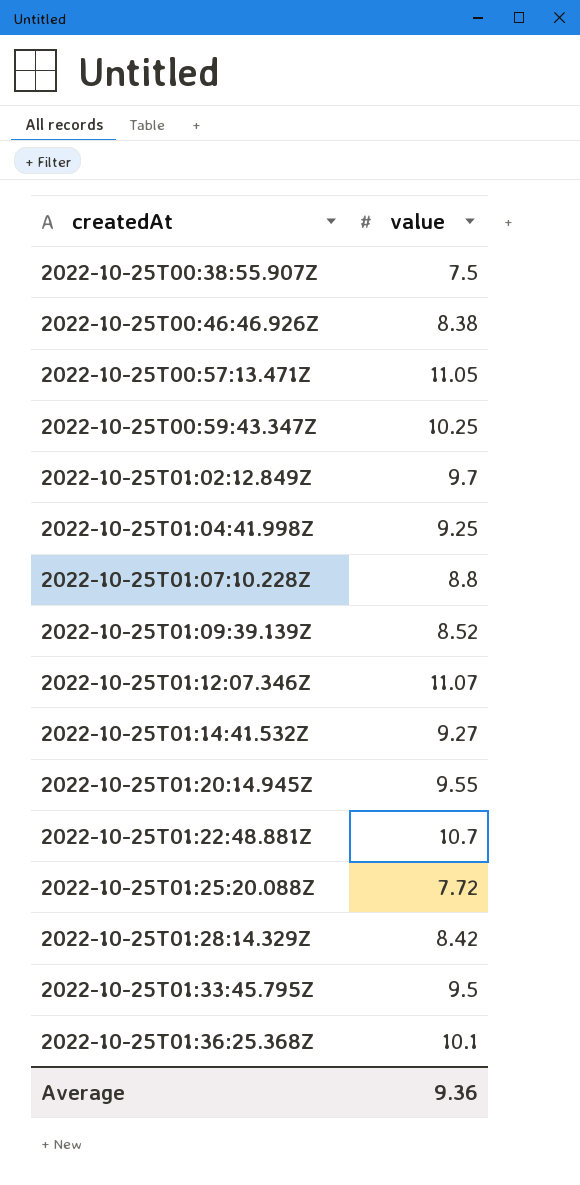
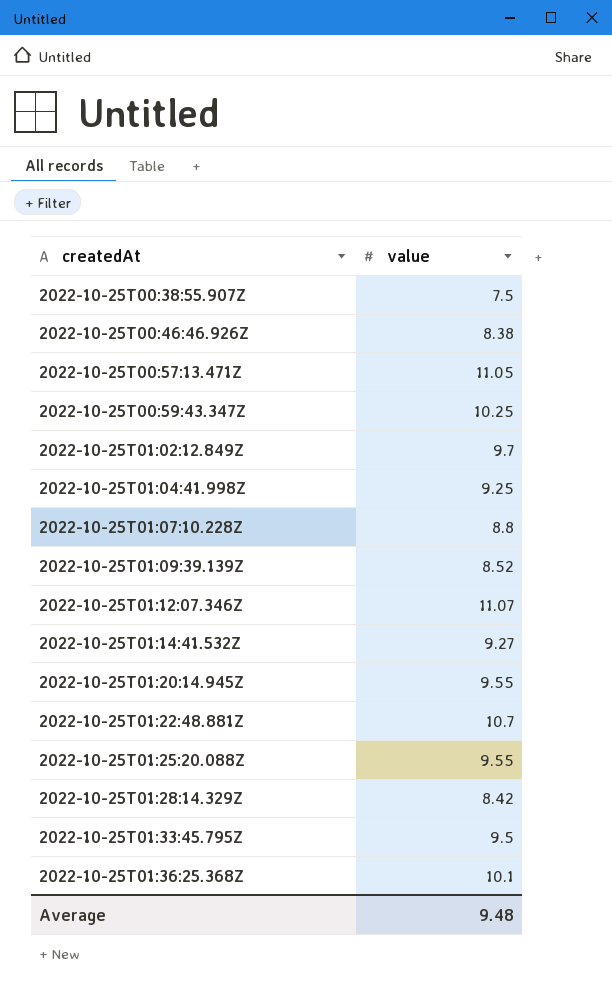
2022-10-25T01:25:20.088Z | value: 7.72 -> 9.55
Average | value: 9.36 -> 9.48

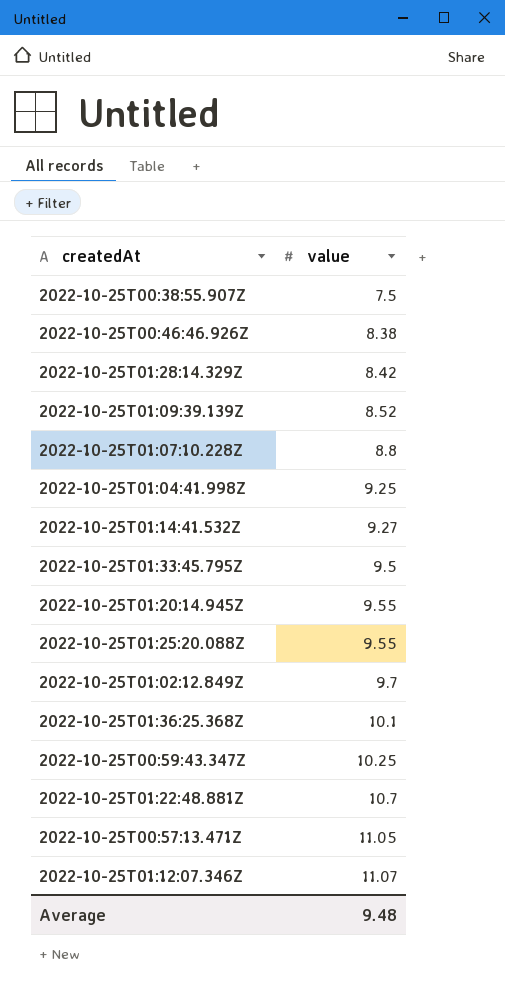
row order: createdAt ascending -> value ascending

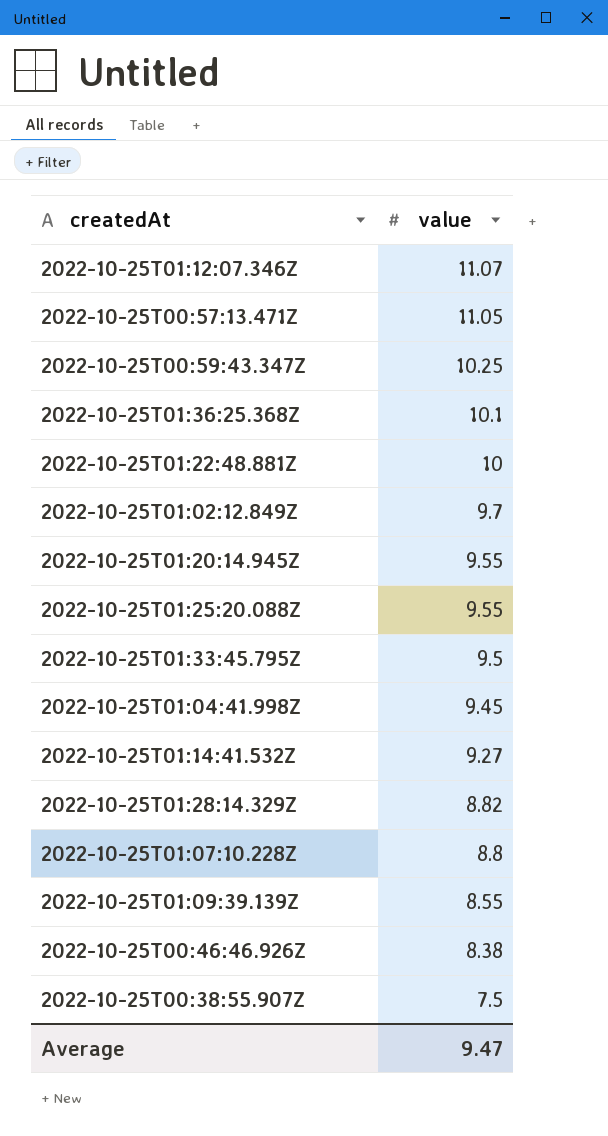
row order: value ascending -> value descending
2022-10-25T01:22:48.881Z | value: 10.7 -> 10
2022-10-25T01:04:41.998Z | value: 9.25 -> 9.45
2022-10-25T01:28:14.329Z | value: 8.42 -> 8.82
2022-10-25T01:09:39.139Z | value: 8.52 -> 8.55
Average | value: 9.48 -> 9.47

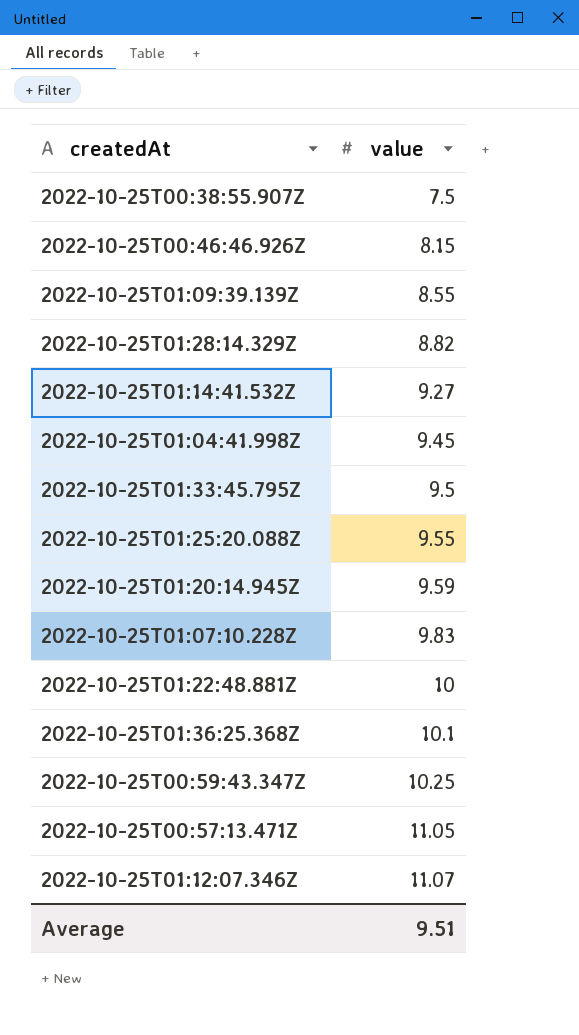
row order: value descending -> value ascending
row 2022-10-25T01:02:12.849Z: 9.7 -> none
2022-10-25T00:46:46.926Z | value: 8.38 -> 8.15
2022-10-25T01:20:14.945Z | value: 9.55 -> 9.59
2022-10-25T01:07:10.228Z | value: 8.8 -> 9.83
Average | value: 9.47 -> 9.51

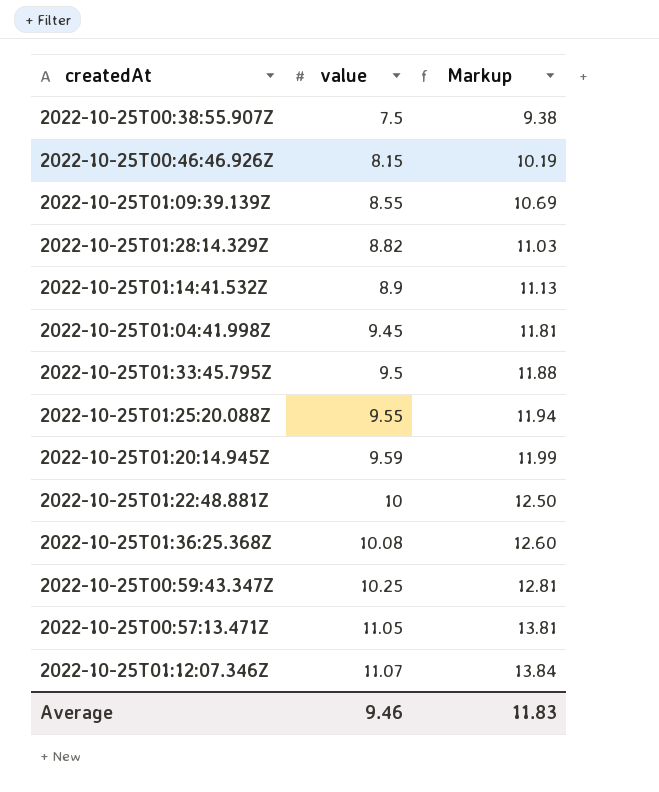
column Markup | formula: none -> [value] * 1.25
row 2022-10-25T01:07:10.228Z: 9.83 -> none
2022-10-25T01:14:41.532Z | value: 9.27 -> 8.9
2022-10-25T01:36:25.368Z | value: 10.1 -> 10.08
Average | value: 9.51 -> 9.46

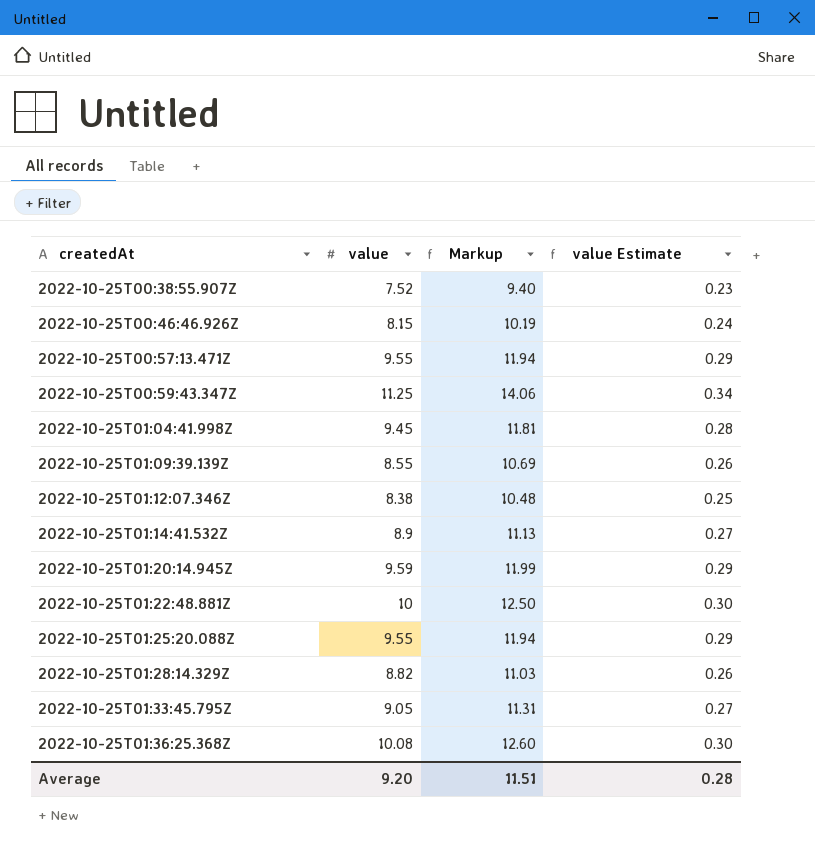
row order: value ascending -> createdAt ascending
column value Estimate | formula: none -> [value] * 0.03
2022-10-25T00:38:55.907Z | value: 7.5 -> 7.52
2022-10-25T00:38:55.907Z | Markup: 9.38 -> 9.40
2022-10-25T00:57:13.471Z | value: 11.05 -> 9.55
2022-10-25T00:57:13.471Z | Markup: 13.81 -> 11.94
2022-10-25T00:59:43.347Z | value: 10.25 -> 11.25
2022-10-25T00:59:43.347Z | Markup: 12.81 -> 14.06
2022-10-25T01:12:07.346Z | value: 11.07 -> 8.38
2022-10-25T01:12:07.346Z | Markup: 13.84 -> 10.48
2022-10-25T01:33:45.795Z | value: 9.5 -> 9.05
2022-10-25T01:33:45.795Z | Markup: 11.88 -> 11.31
Average | value: 9.46 -> 9.20
Average | Markup: 11.83 -> 11.51

